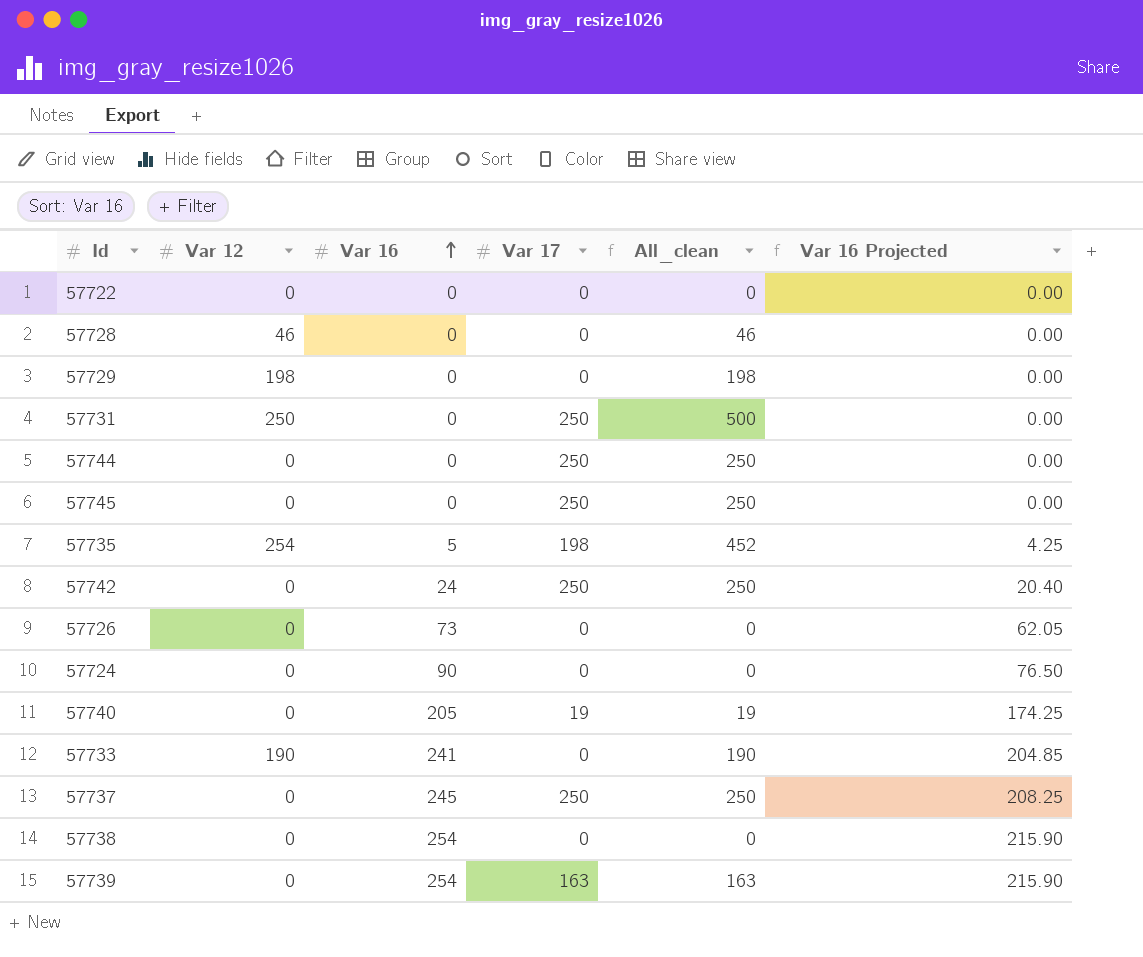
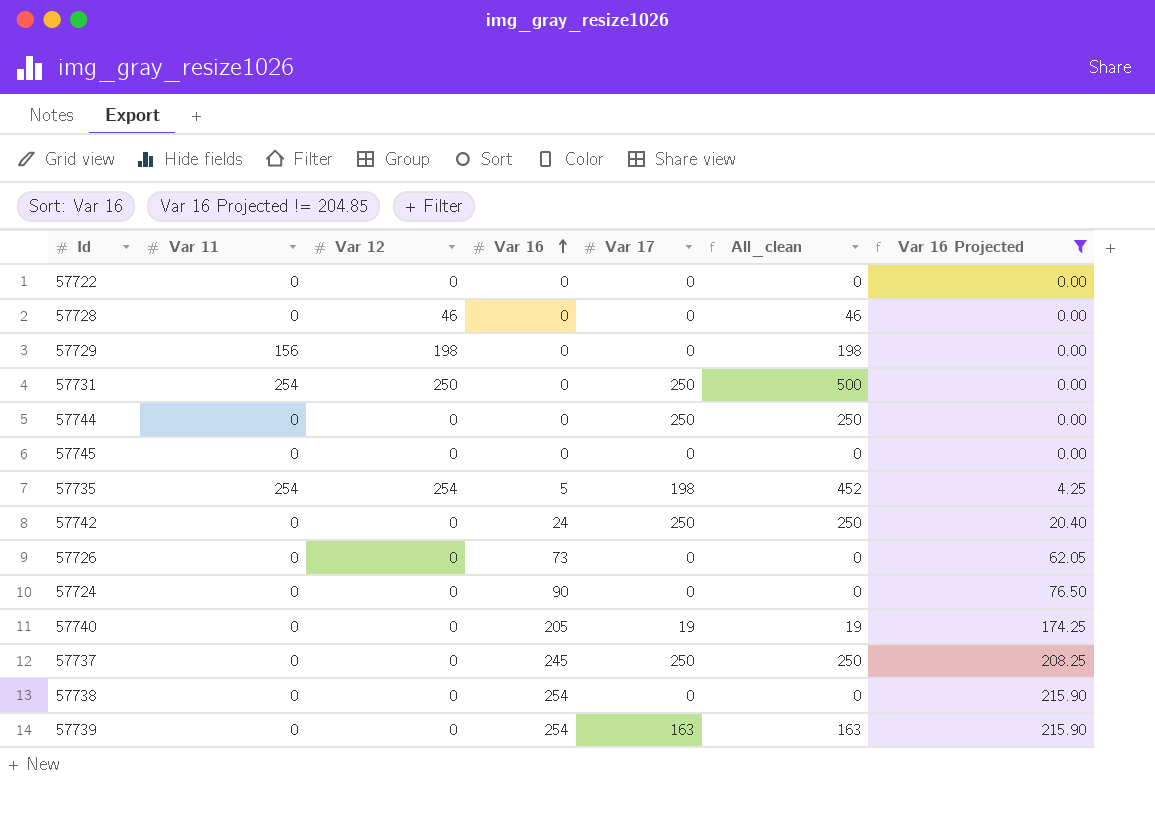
filter: none -> Var 16 Projected != 204.85
column Var 11 | position: none -> 2
57745 | Var 17: 250 -> 0
57745 | All_clean: 250 -> 0

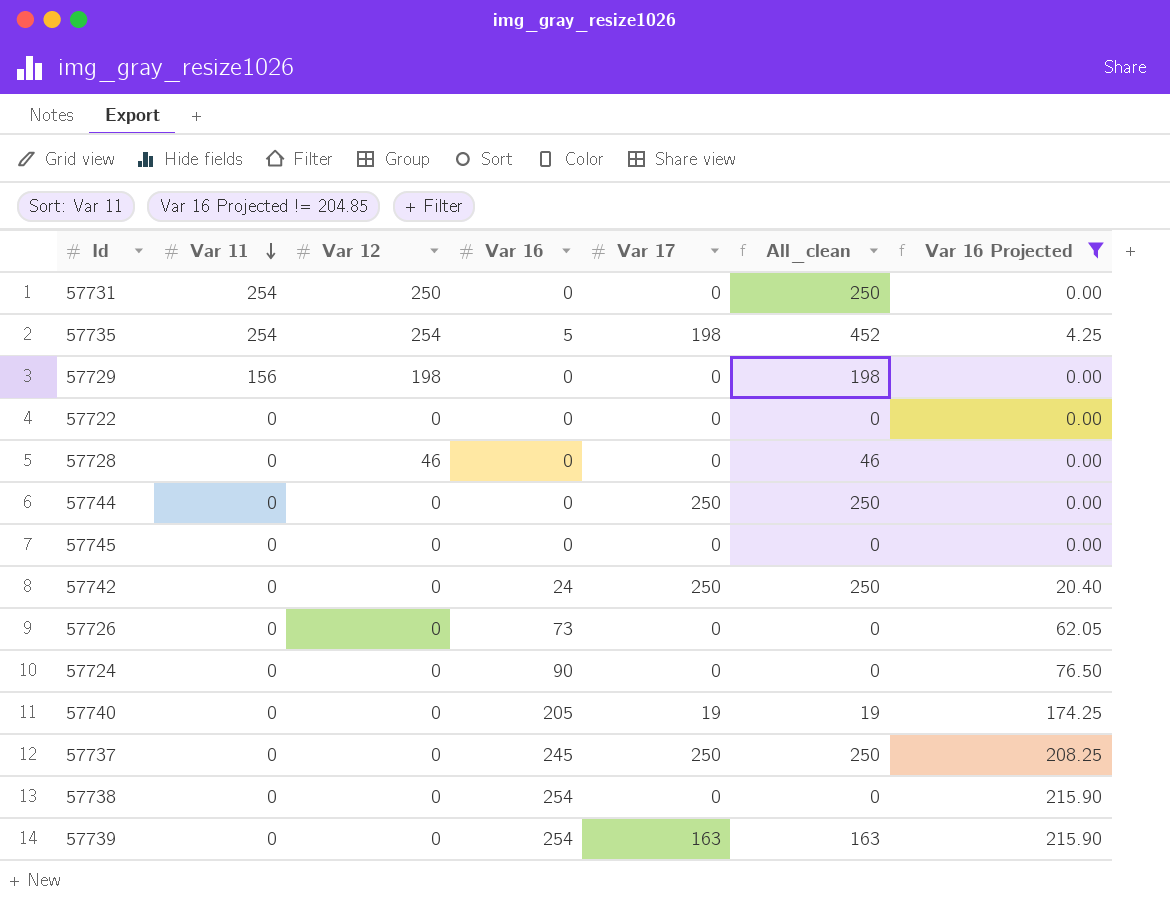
row order: Var 16 ascending -> Var 11 descending
57731 | Var 17: 250 -> 0
57731 | All_clean: 500 -> 250

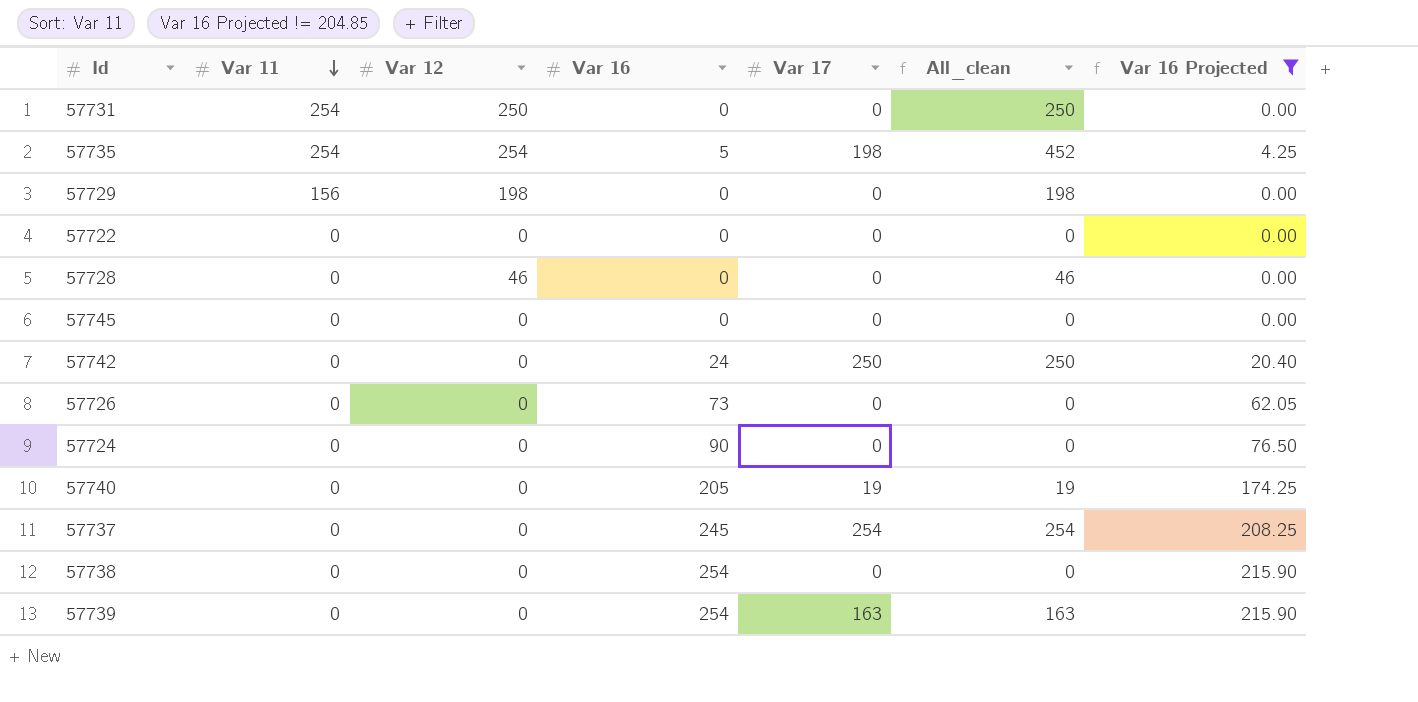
row 57744: 0 | 0 | 0 | 250 | 250 | 0.00 -> none
57737 | Var 17: 250 -> 254
57737 | All_clean: 250 -> 254

